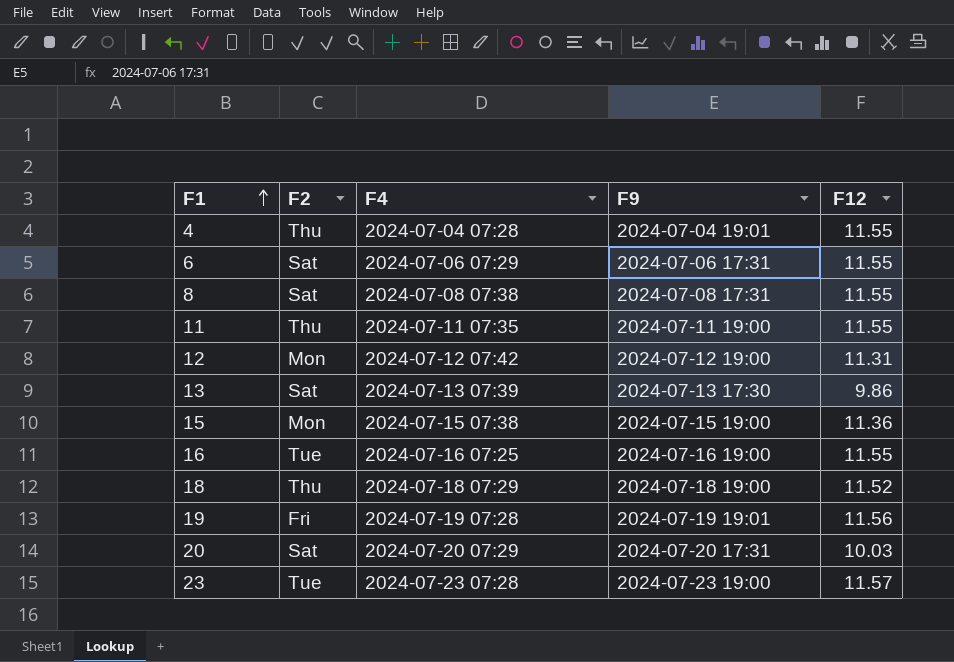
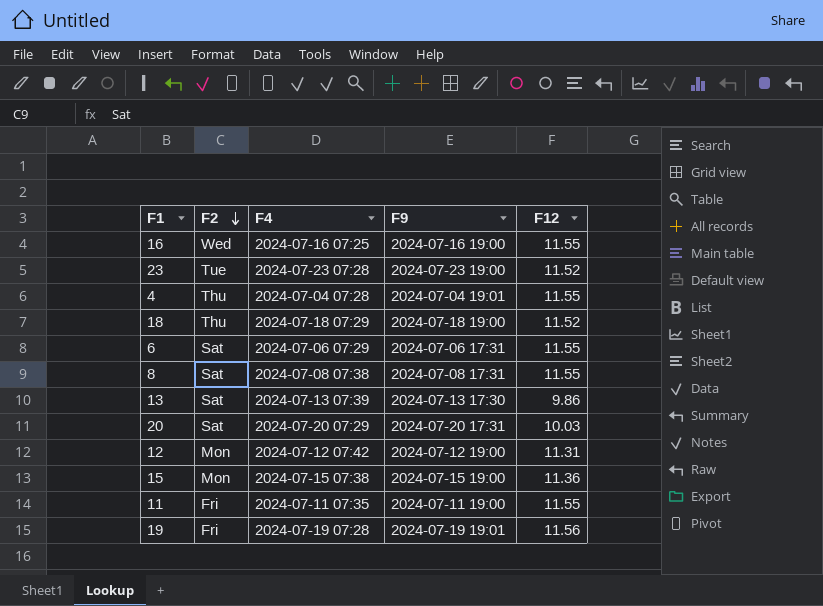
row order: F1 ascending -> F2 descending
16 | F2: Tue -> Wed
23 | F12: 11.57 -> 11.52
11 | F2: Thu -> Fri

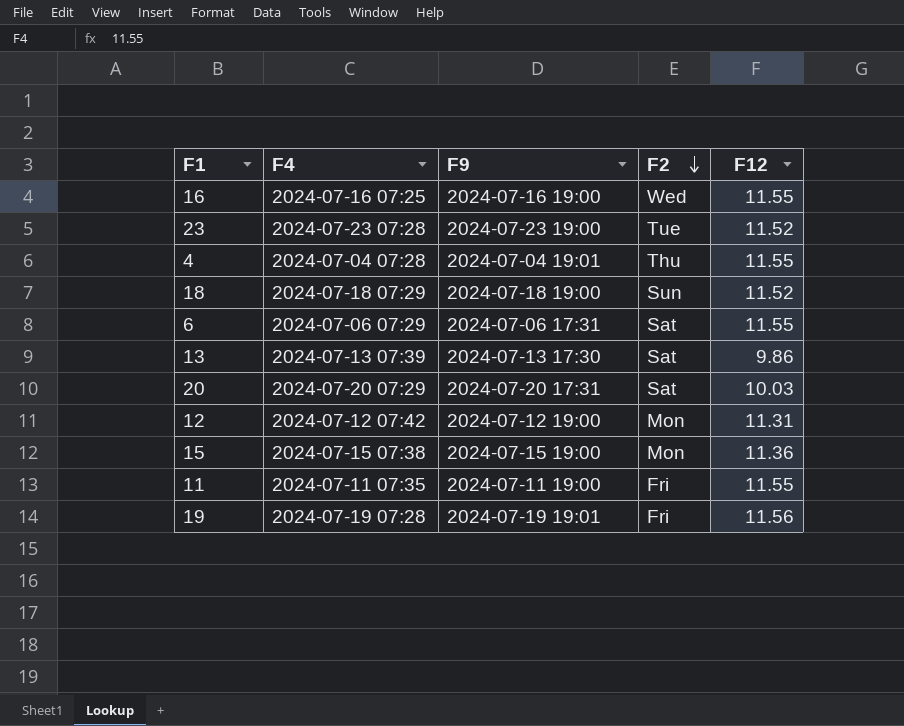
column F2 | position: 2 -> 4
row 8: Sat | 2024-07-08 07:38 | 2024-07-08 17:31 | 11.55 -> none
18 | F2: Thu -> Sun

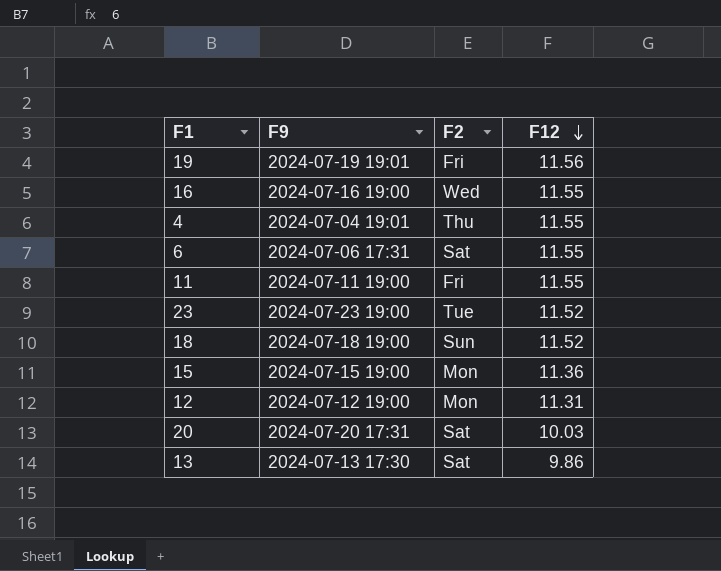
row order: F2 descending -> F12 descending
column F4 | position: 2 -> none

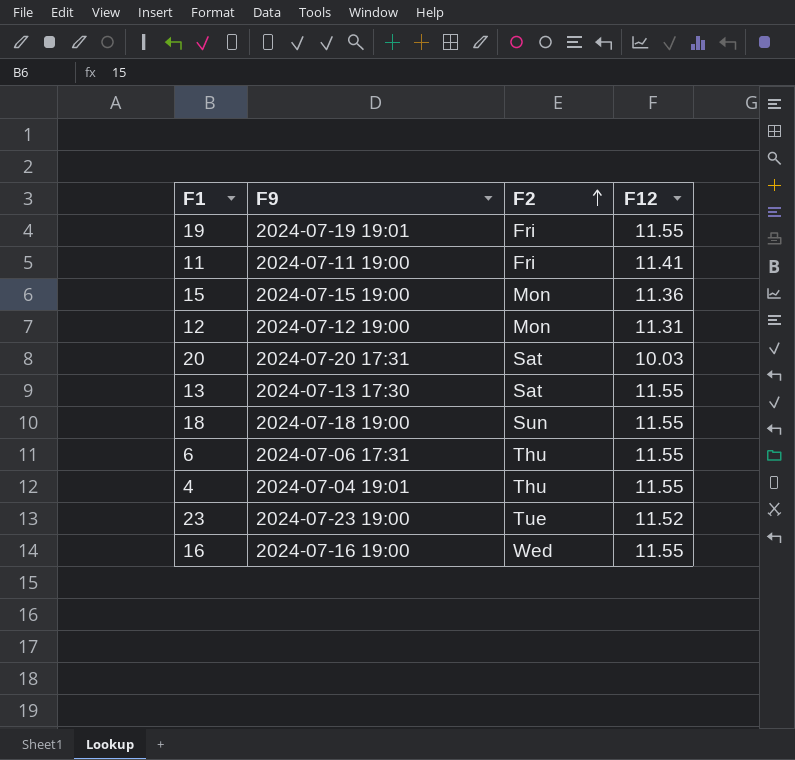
row order: F12 descending -> F2 ascending
19 | F12: 11.56 -> 11.55
11 | F12: 11.55 -> 11.41
13 | F12: 9.86 -> 11.55
18 | F12: 11.52 -> 11.55
6 | F2: Sat -> Thu

